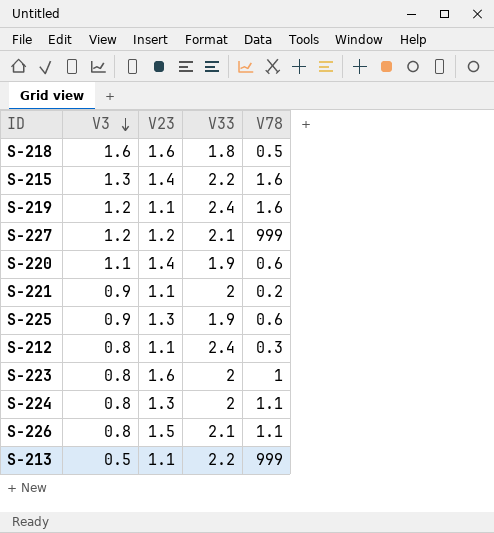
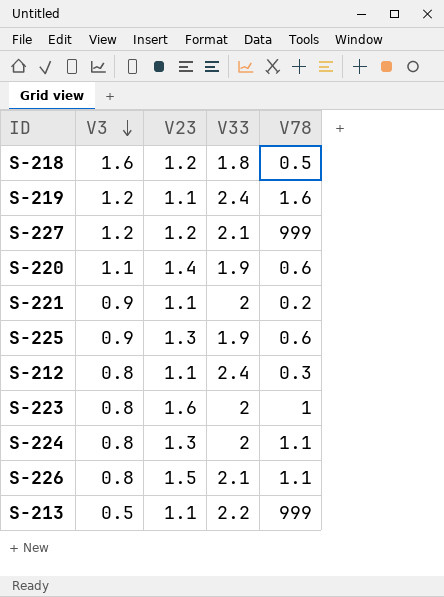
row S-215: 1.3 | 1.4 | 2.2 | 1.6 -> none
S-218 | V23: 1.6 -> 1.2

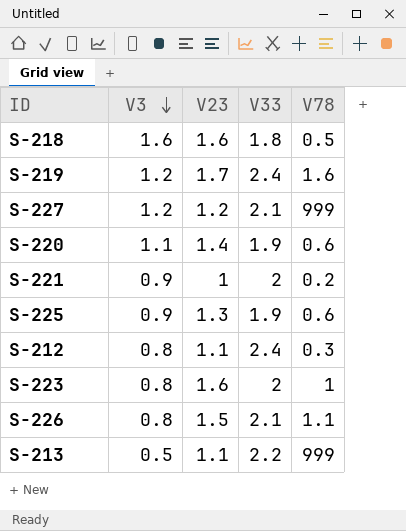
row S-224: 0.8 | 1.3 | 2 | 1.1 -> none
S-218 | V23: 1.2 -> 1.6
S-219 | V23: 1.1 -> 1.7
S-221 | V23: 1.1 -> 1

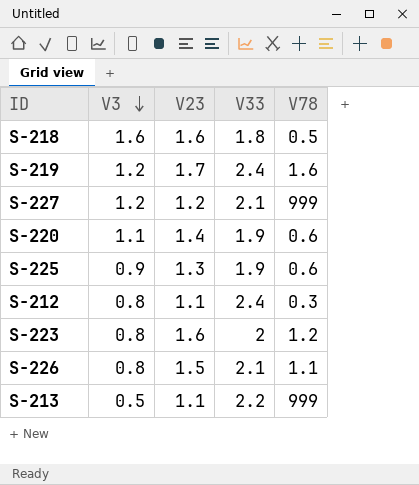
row S-221: 0.9 | 1 | 2 | 0.2 -> none
S-223 | V78: 1 -> 1.2

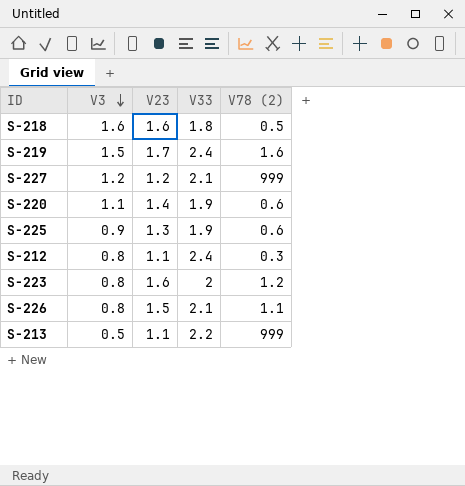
column name: V78 -> V78 (2)
S-219 | V3: 1.2 -> 1.5

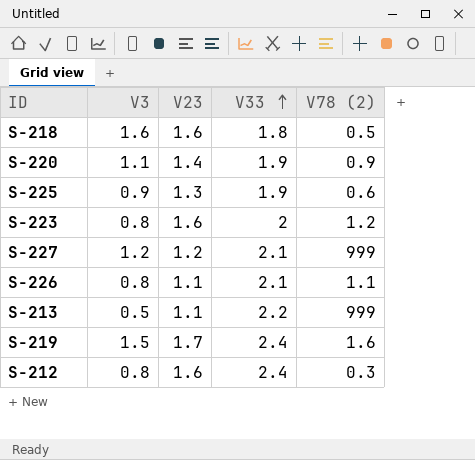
row order: V3 descending -> V33 ascending
S-220 | V78 (2): 0.6 -> 0.9
S-226 | V23: 1.5 -> 1.1
S-212 | V23: 1.1 -> 1.6

